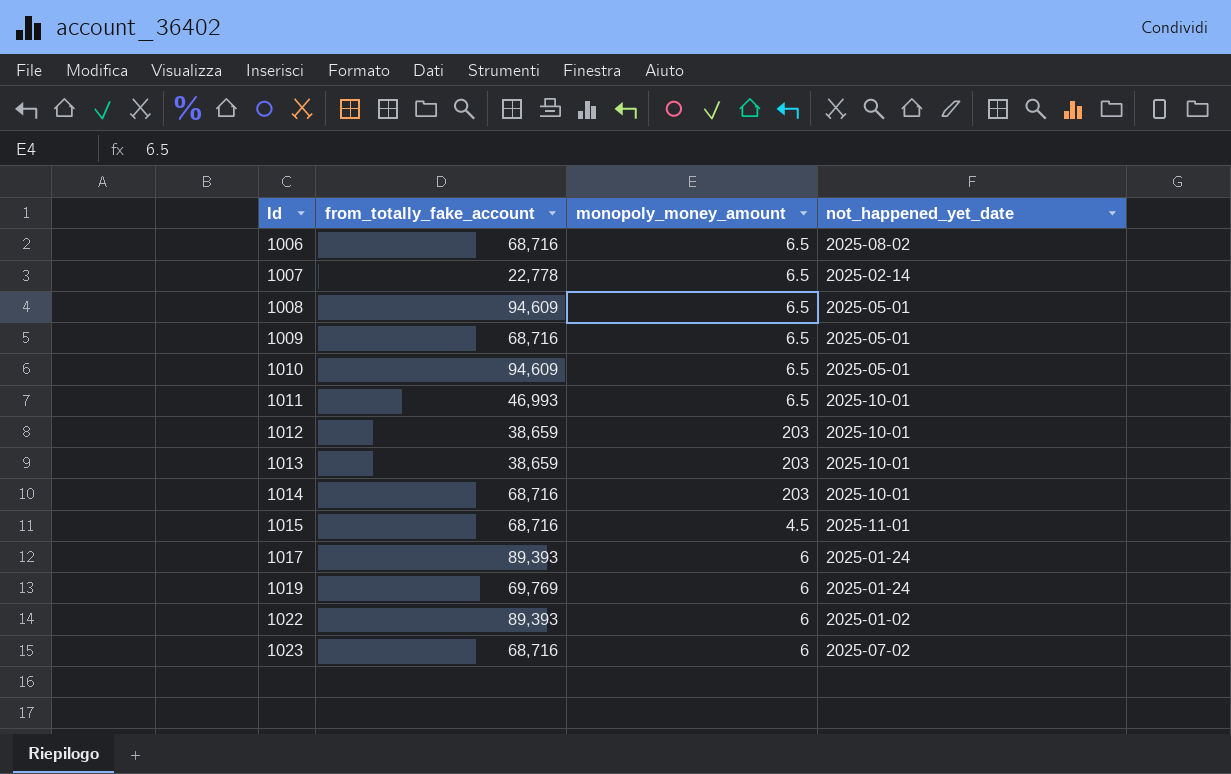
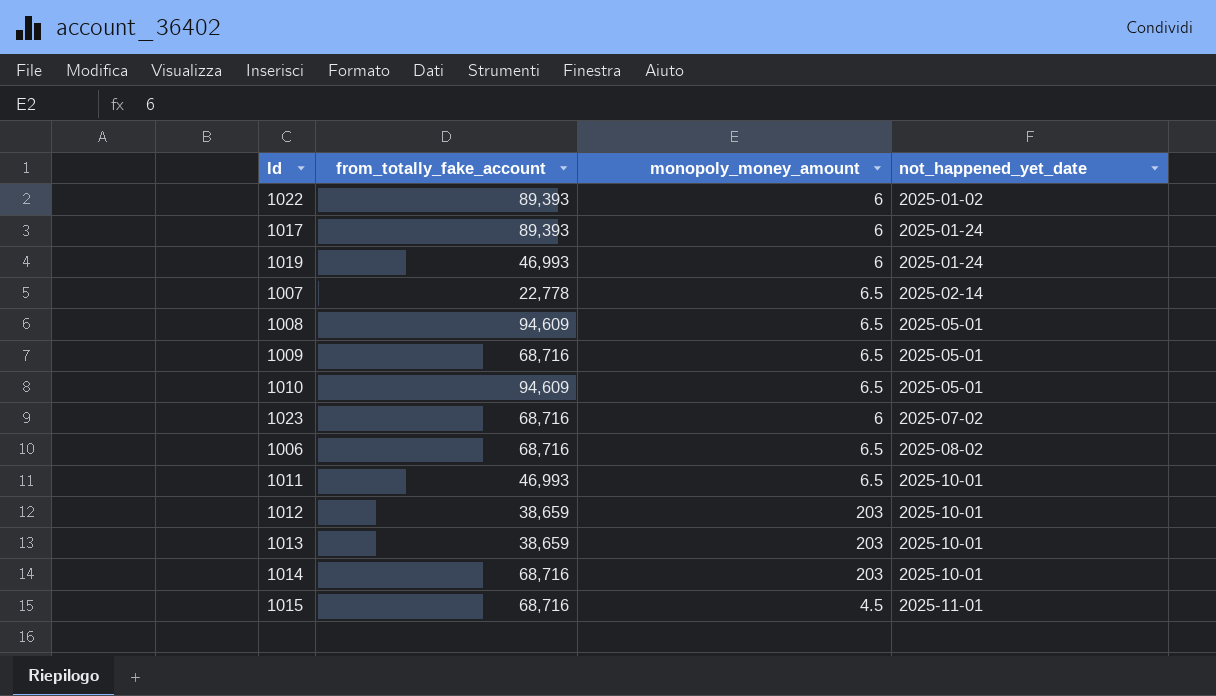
row order: Id ascending -> not_happened_yet_date ascending
1019 | from_totally_fake_account: 69,769 -> 46,993

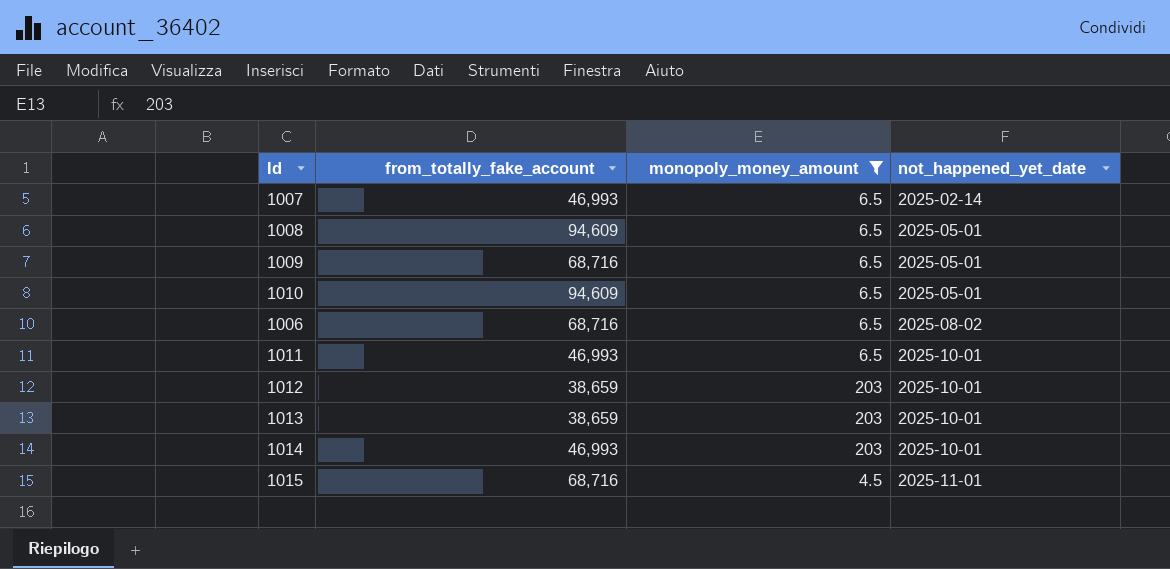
filter: none -> monopoly_money_amount != 6
1007 | from_totally_fake_account: 22,778 -> 46,993
1014 | from_totally_fake_account: 68,716 -> 46,993

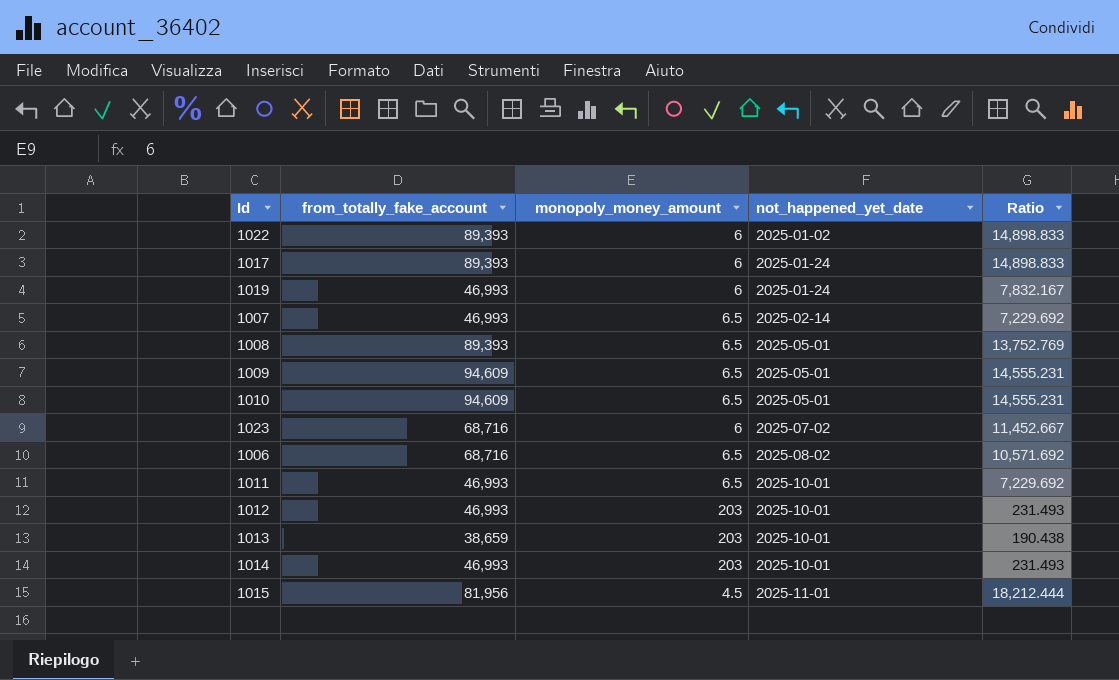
filter: monopoly_money_amount != 6 -> none
column Ratio | formula: none -> [from_totally_fake_account] / [monopoly_money_amount]
1008 | from_totally_fake_account: 94,609 -> 89,393
1009 | from_totally_fake_account: 68,716 -> 94,609
1012 | from_totally_fake_account: 38,659 -> 46,993
1015 | from_totally_fake_account: 68,716 -> 81,956

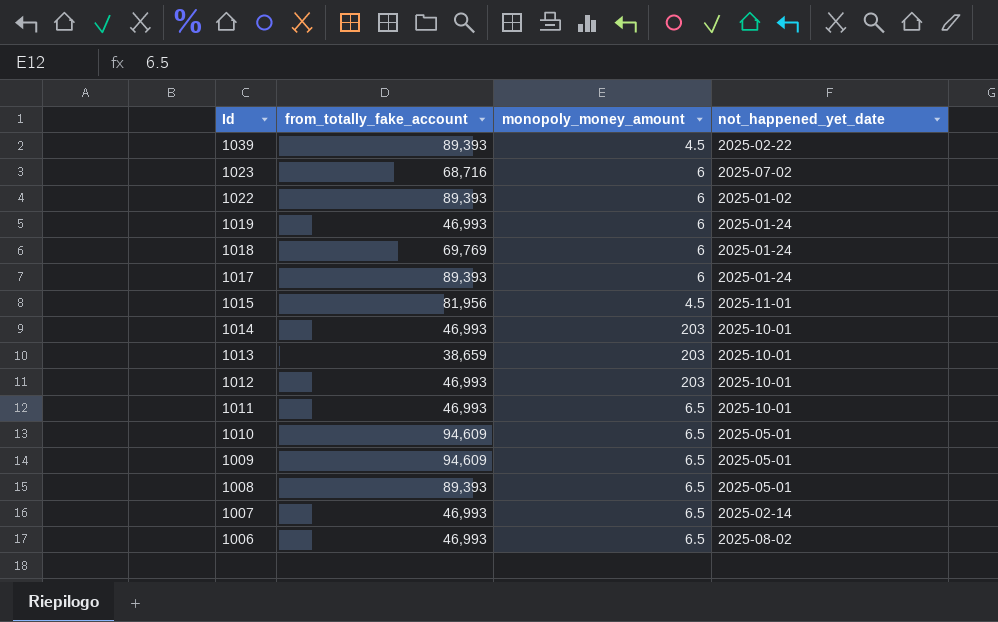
row order: not_happened_yet_date ascending -> Id descending
column Ratio | formula: [from_totally_fake_account] / [monopoly_money_amount] -> none
row 1039: none -> 89,393 | 4.5 | 2025-02-22
row 1018: none -> 69,769 | 6 | 2025-01-24
1006 | from_totally_fake_account: 68,716 -> 46,993

